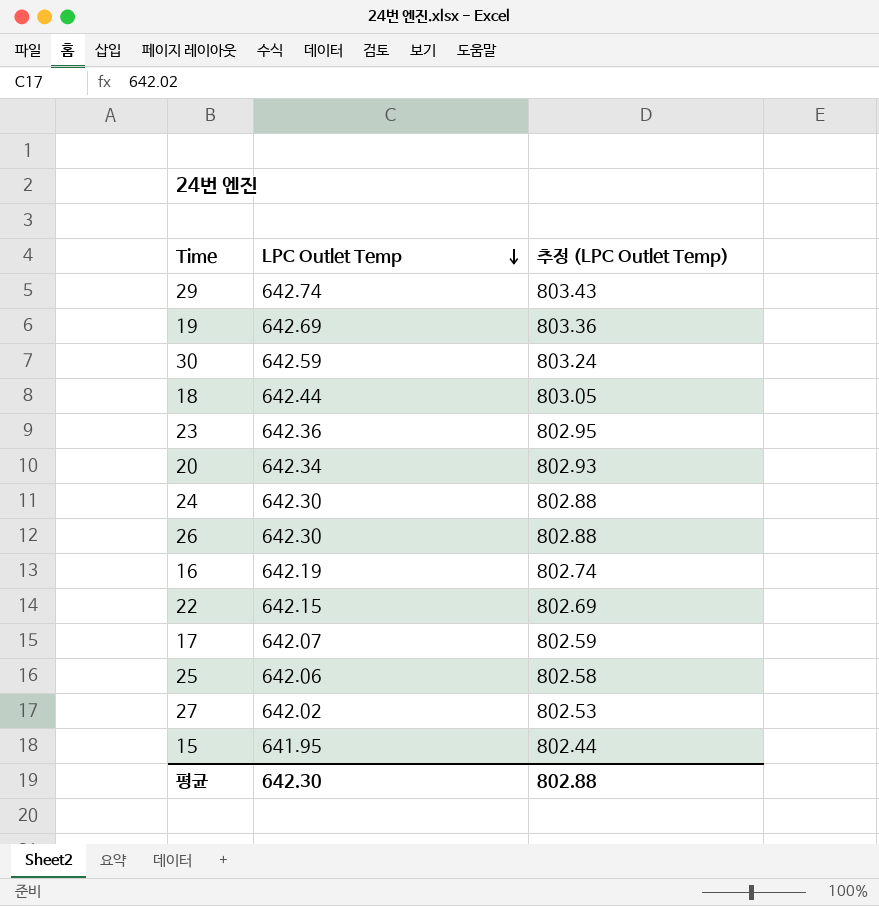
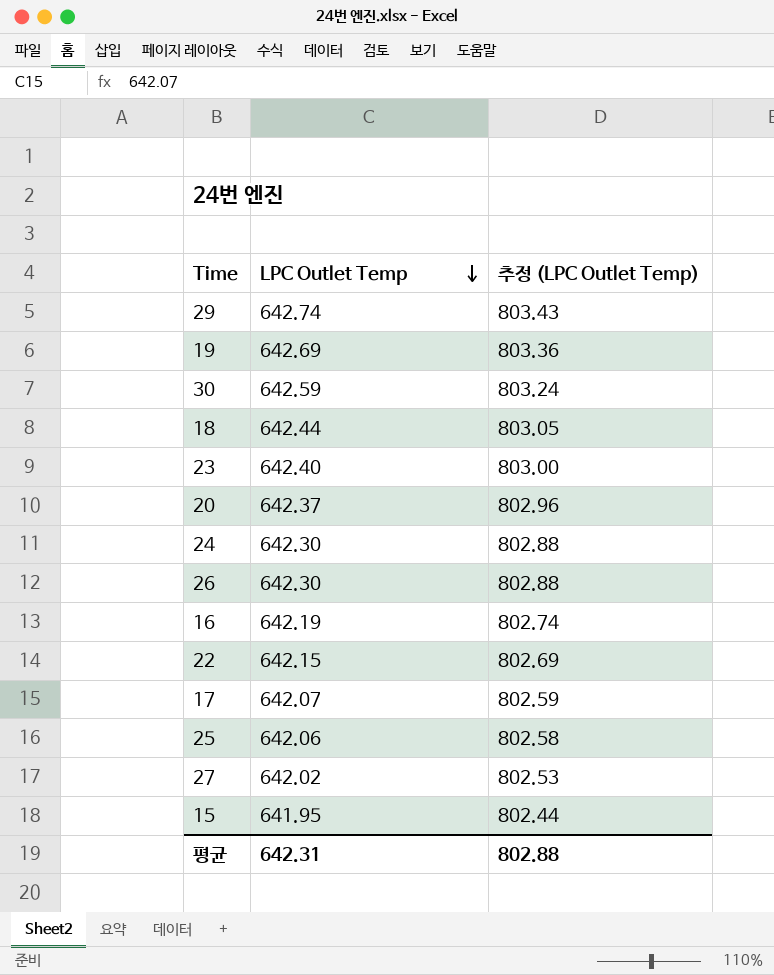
23 | LPC Outlet Temp: 642.36 -> 642.40
23 | 추정 (LPC Outlet Temp): 802.95 -> 803.00
20 | LPC Outlet Temp: 642.34 -> 642.37
20 | 추정 (LPC Outlet Temp): 802.93 -> 802.96
평균 | LPC Outlet Temp: 642.30 -> 642.31

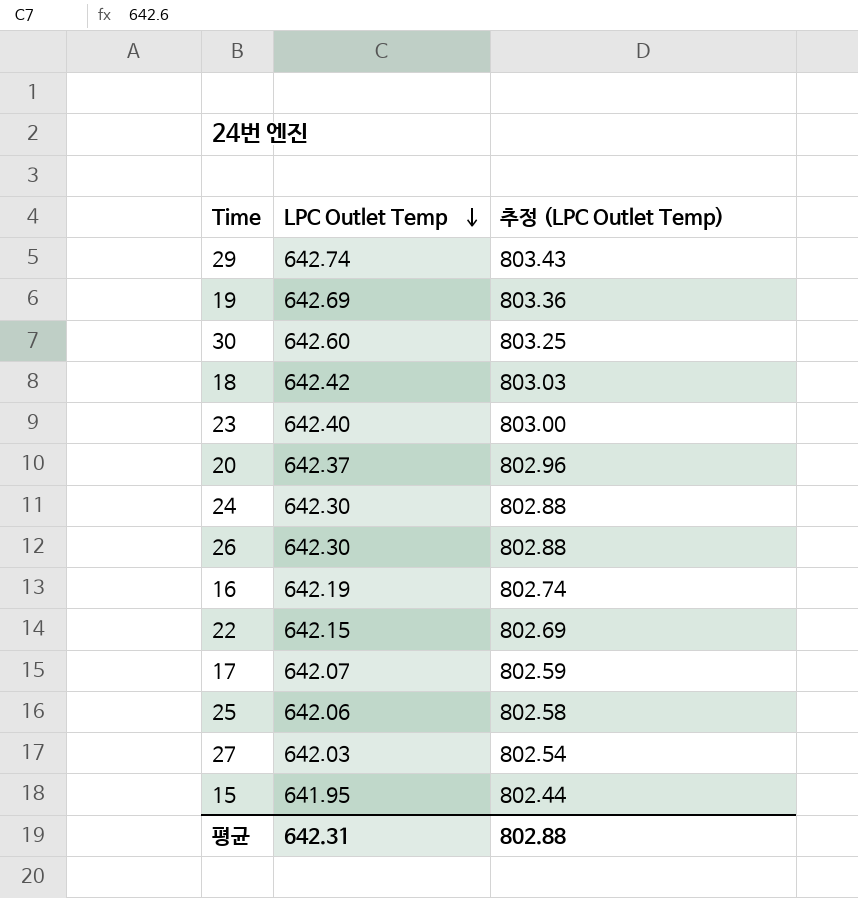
30 | LPC Outlet Temp: 642.59 -> 642.60
30 | 추정 (LPC Outlet Temp): 803.24 -> 803.25
18 | LPC Outlet Temp: 642.44 -> 642.42
18 | 추정 (LPC Outlet Temp): 803.05 -> 803.03
27 | LPC Outlet Temp: 642.02 -> 642.03
27 | 추정 (LPC Outlet Temp): 802.53 -> 802.54

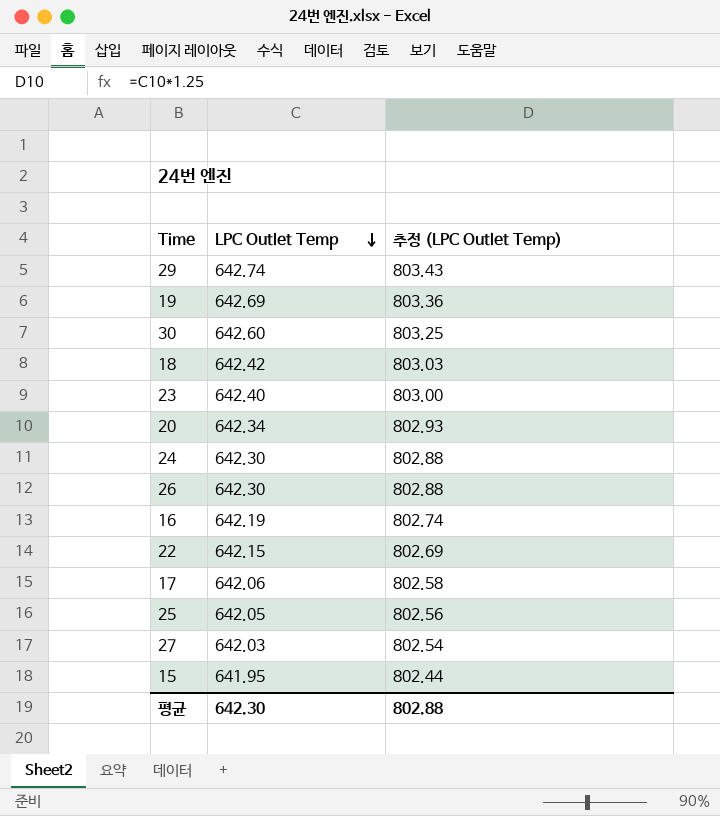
20 | LPC Outlet Temp: 642.37 -> 642.34
20 | 추정 (LPC Outlet Temp): 802.96 -> 802.93
17 | LPC Outlet Temp: 642.07 -> 642.06
17 | 추정 (LPC Outlet Temp): 802.59 -> 802.58
25 | LPC Outlet Temp: 642.06 -> 642.05
25 | 추정 (LPC Outlet Temp): 802.58 -> 802.56
평균 | LPC Outlet Temp: 642.31 -> 642.30

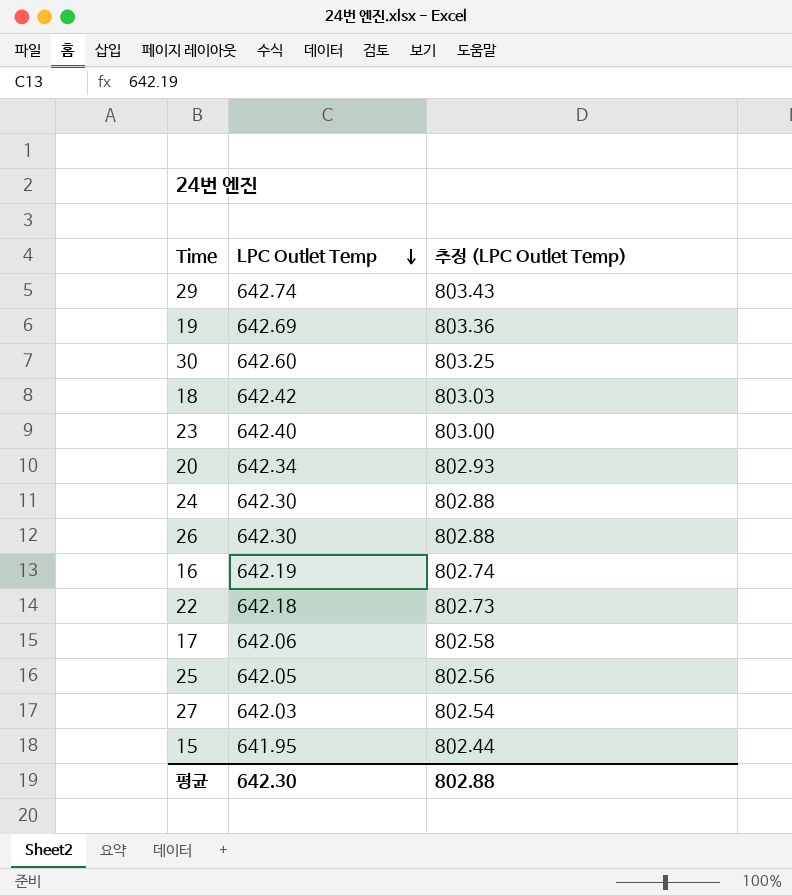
22 | LPC Outlet Temp: 642.15 -> 642.18
22 | 추정 (LPC Outlet Temp): 802.69 -> 802.73

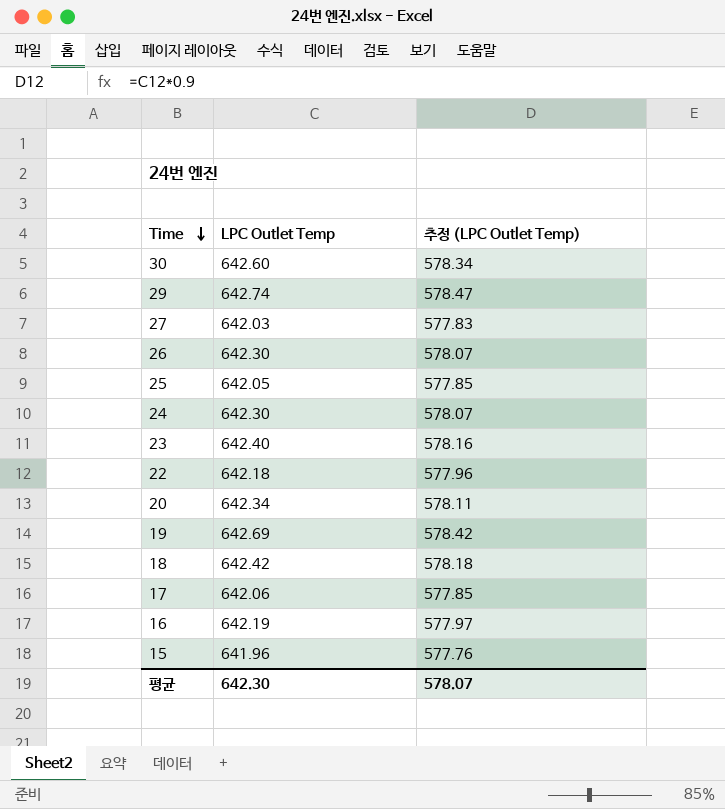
row order: LPC Outlet Temp descending -> Time descending
column 추정 (LPC Outlet Temp) | formula: [LPC Outlet Temp] * 1.25 -> [LPC Outlet Temp] * 0.9
15 | LPC Outlet Temp: 641.95 -> 641.96
평균 | 추정 (LPC Outlet Temp): 802.88 -> 578.07

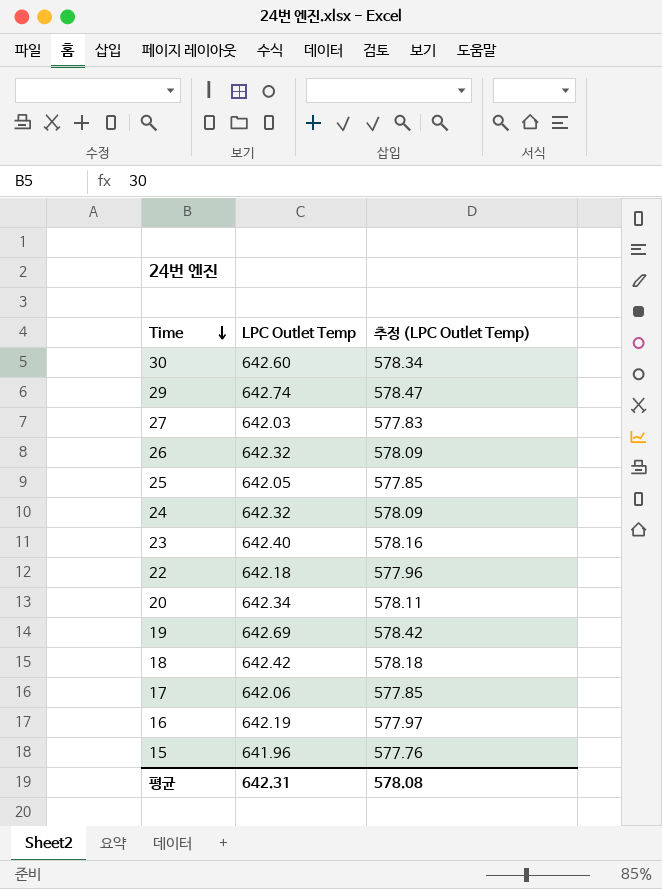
26 | LPC Outlet Temp: 642.30 -> 642.32
26 | 추정 (LPC Outlet Temp): 578.07 -> 578.09
24 | LPC Outlet Temp: 642.30 -> 642.32
24 | 추정 (LPC Outlet Temp): 578.07 -> 578.09
평균 | LPC Outlet Temp: 642.30 -> 642.31
평균 | 추정 (LPC Outlet Temp): 578.07 -> 578.08

